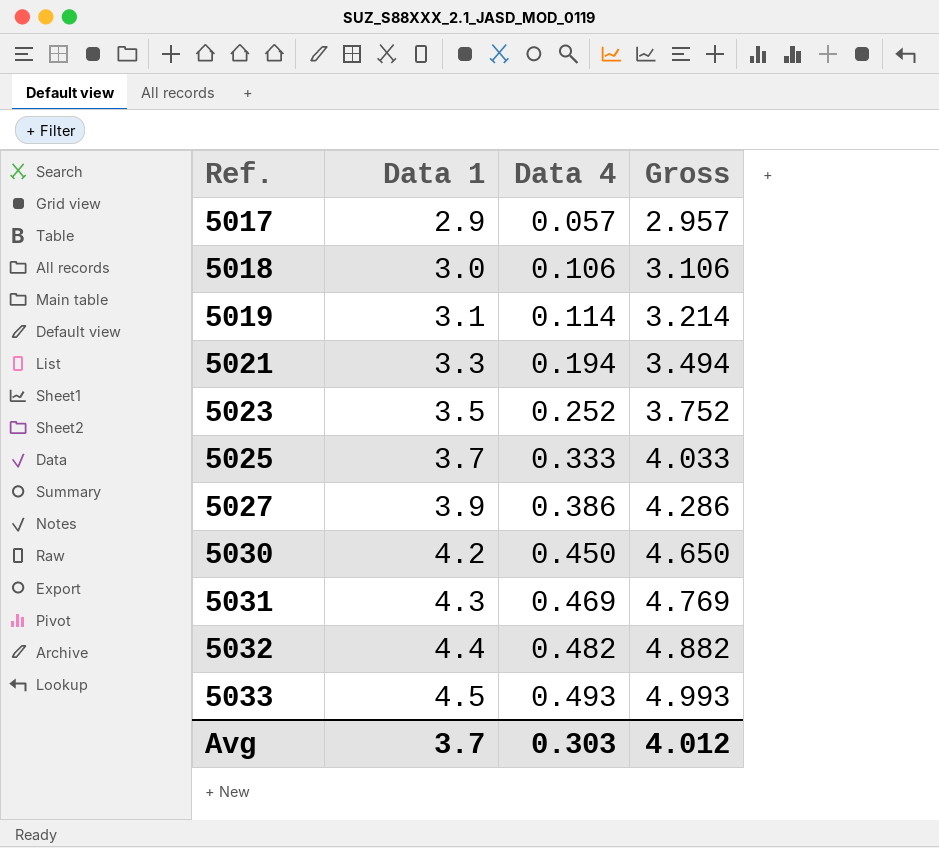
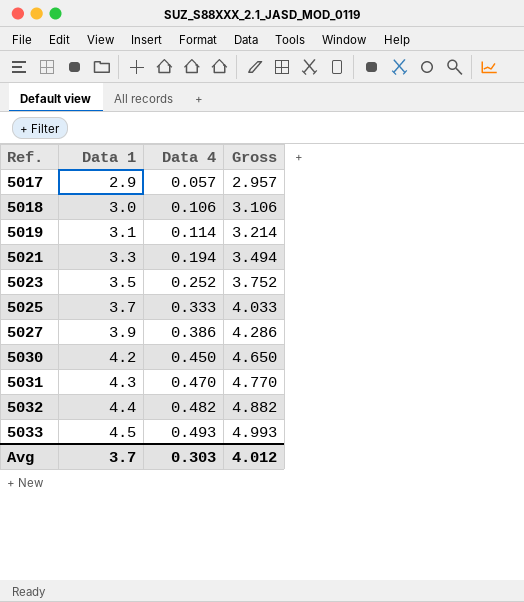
5031 | Data 4: 0.469 -> 0.470
5031 | Gross: 4.769 -> 4.770

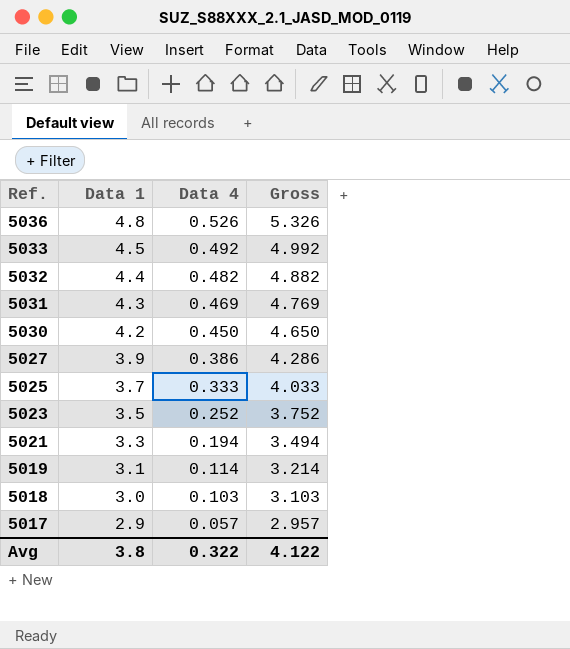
row order: Ref. ascending -> Ref. descending
row 5036: none -> 4.8 | 0.526 | 5.326
5033 | Data 4: 0.493 -> 0.492
5033 | Gross: 4.993 -> 4.992
5031 | Data 4: 0.470 -> 0.469
5031 | Gross: 4.770 -> 4.769
5018 | Data 4: 0.106 -> 0.103
5018 | Gross: 3.106 -> 3.103
Avg | Data 1: 3.7 -> 3.8
Avg | Data 4: 0.303 -> 0.322
Avg | Gross: 4.012 -> 4.122

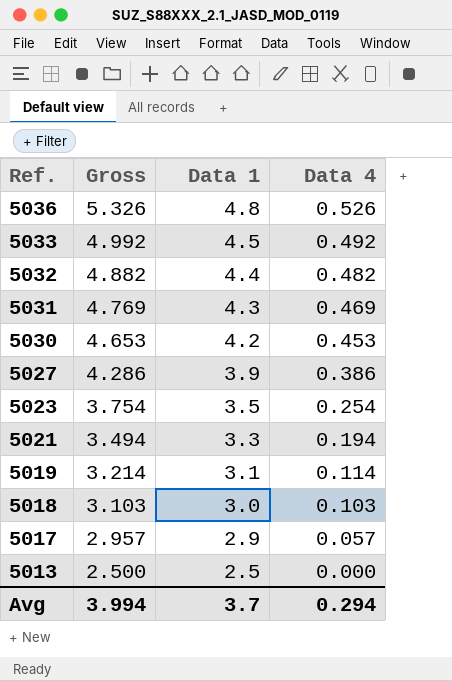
column Gross | position: 4 -> 2
row 5025: 3.7 | 0.333 | 4.033 -> none
5030 | Gross: 4.650 -> 4.653
5030 | Data 4: 0.450 -> 0.453
5023 | Gross: 3.752 -> 3.754
5023 | Data 4: 0.252 -> 0.254
row 5013: none -> 2.500 | 2.5 | 0.000
Avg | Gross: 4.122 -> 3.994
Avg | Data 1: 3.8 -> 3.7
Avg | Data 4: 0.322 -> 0.294

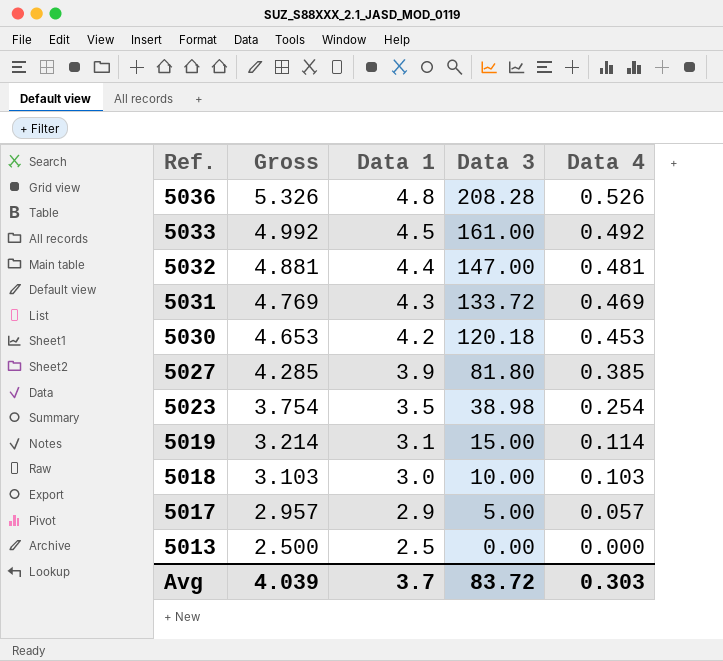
column Data 3 | position: none -> 4
row 5021: 3.494 | 3.3 | 0.194 -> none
5032 | Gross: 4.882 -> 4.881
5032 | Data 4: 0.482 -> 0.481
5027 | Gross: 4.286 -> 4.285
5027 | Data 4: 0.386 -> 0.385
Avg | Gross: 3.994 -> 4.039
Avg | Data 4: 0.294 -> 0.303

